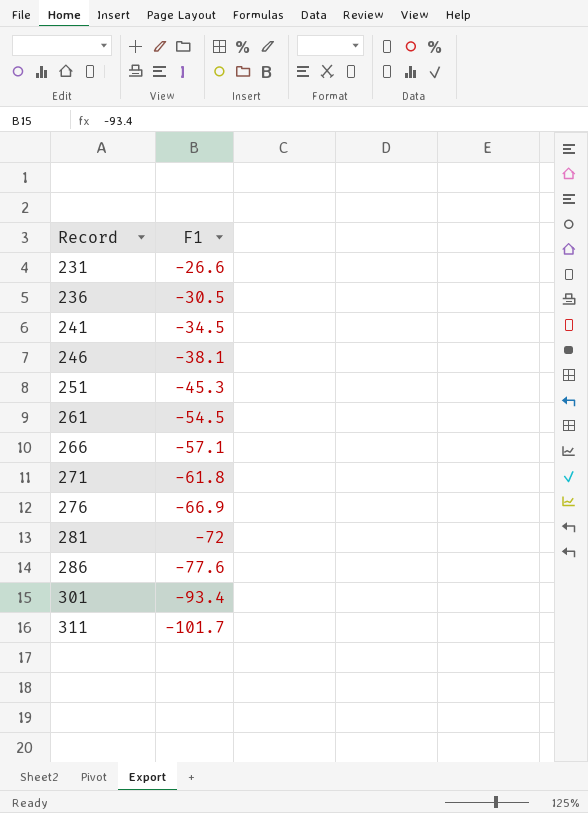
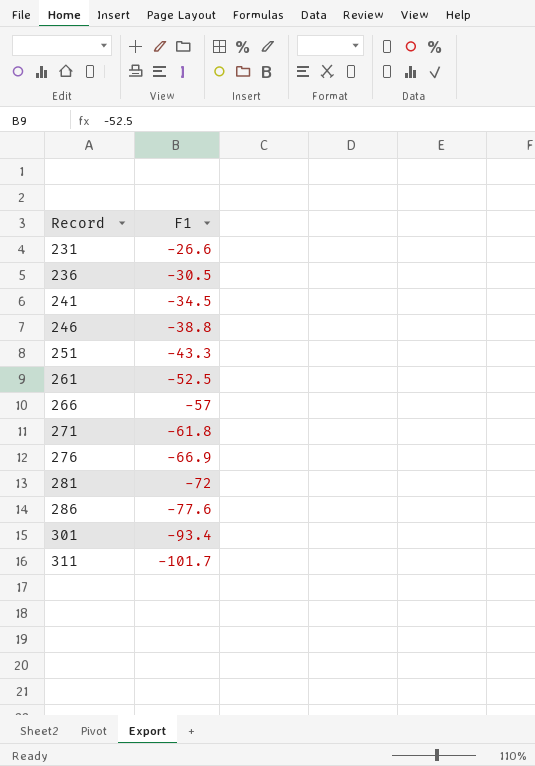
246 | F1: -38.1 -> -38.8
251 | F1: -45.3 -> -43.3
261 | F1: -54.5 -> -52.5
266 | F1: -57.1 -> -57

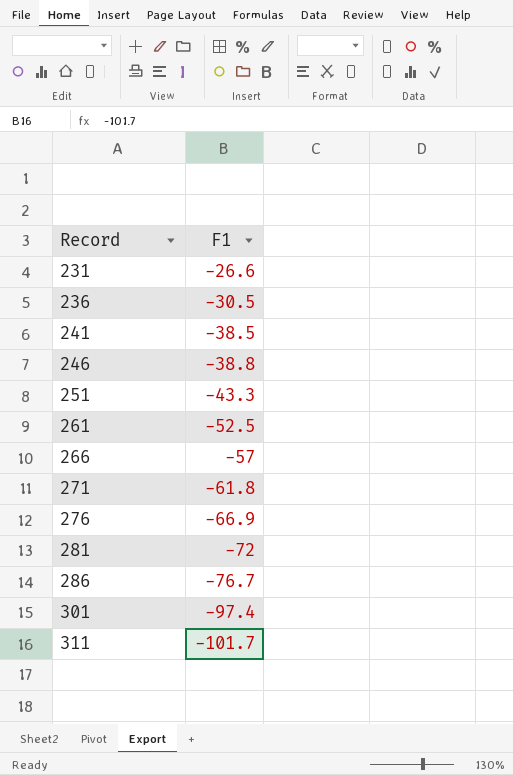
241 | F1: -34.5 -> -38.5
286 | F1: -77.6 -> -76.7
301 | F1: -93.4 -> -97.4

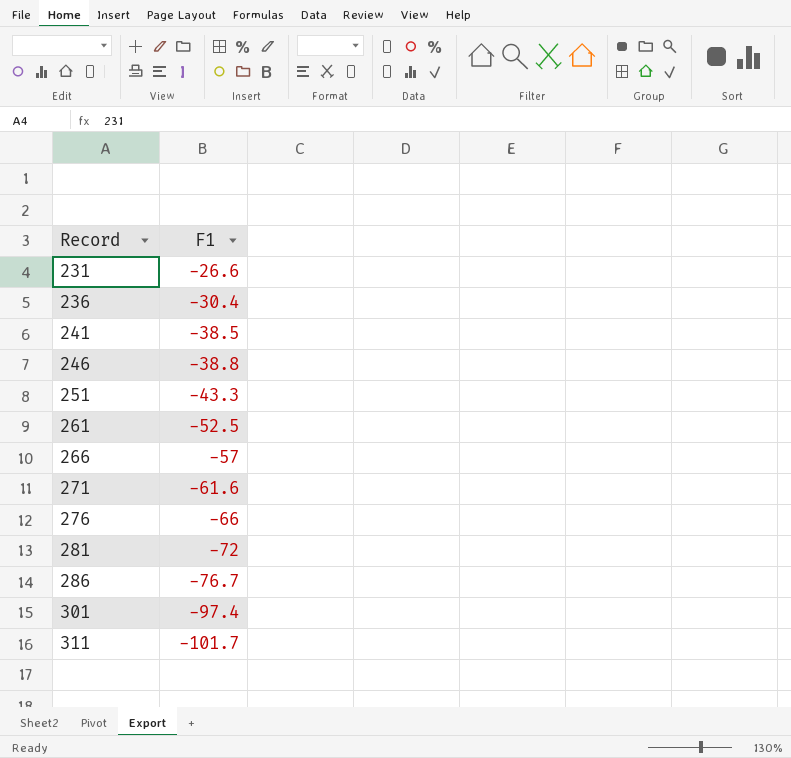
236 | F1: -30.5 -> -30.4
271 | F1: -61.8 -> -61.6
276 | F1: -66.9 -> -66

